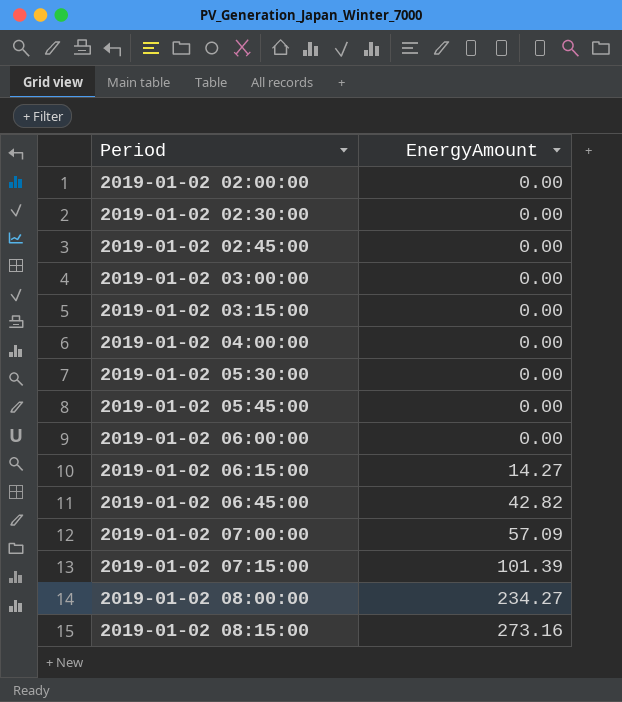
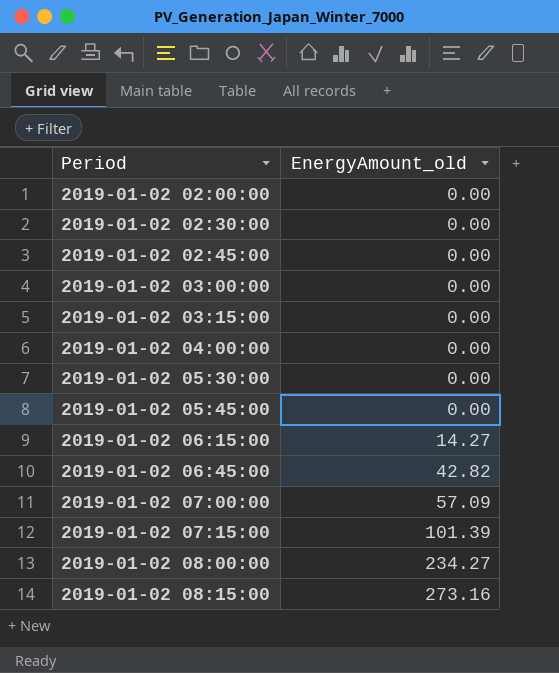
column name: EnergyAmount -> EnergyAmount_old
row 2019-01-02 06:00:00: 0.00 -> none

